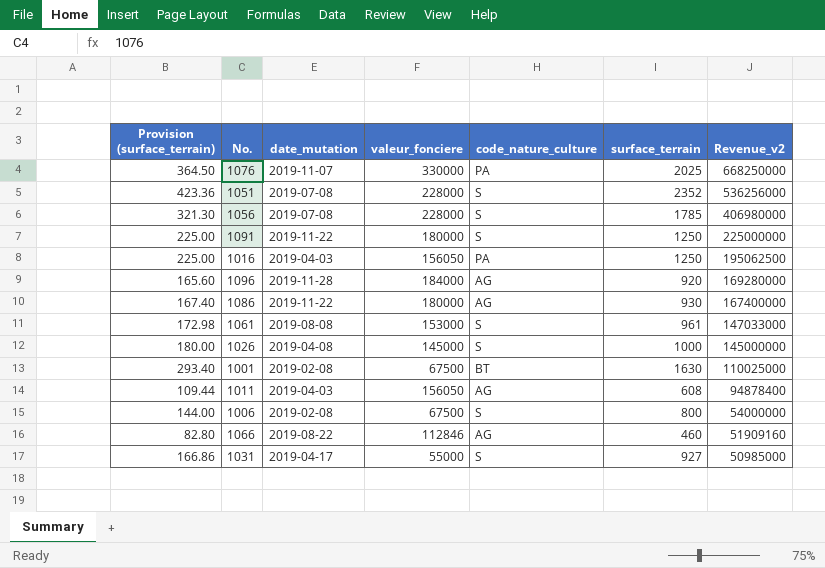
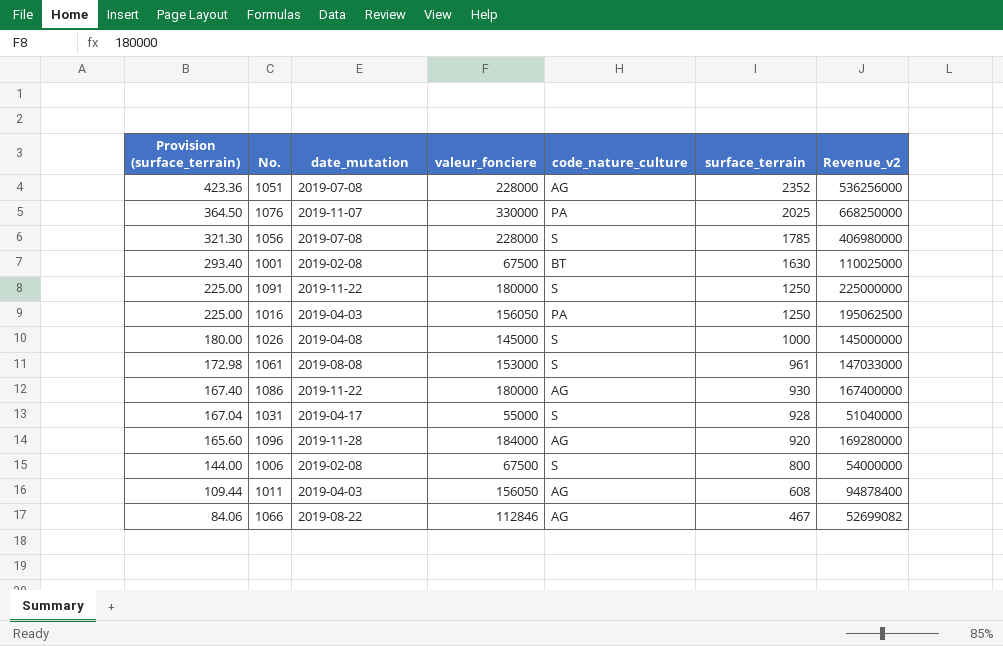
row order: Revenue_v2 descending -> Provision (surface_terrain) descending
1051 | code_nature_culture: S -> AG
1031 | Provision (surface_terrain): 166.86 -> 167.04
1031 | surface_terrain: 927 -> 928
1031 | Revenue_v2: 50985000 -> 51040000
1066 | Provision (surface_terrain): 82.80 -> 84.06
1066 | surface_terrain: 460 -> 467
1066 | Revenue_v2: 51909160 -> 52699082

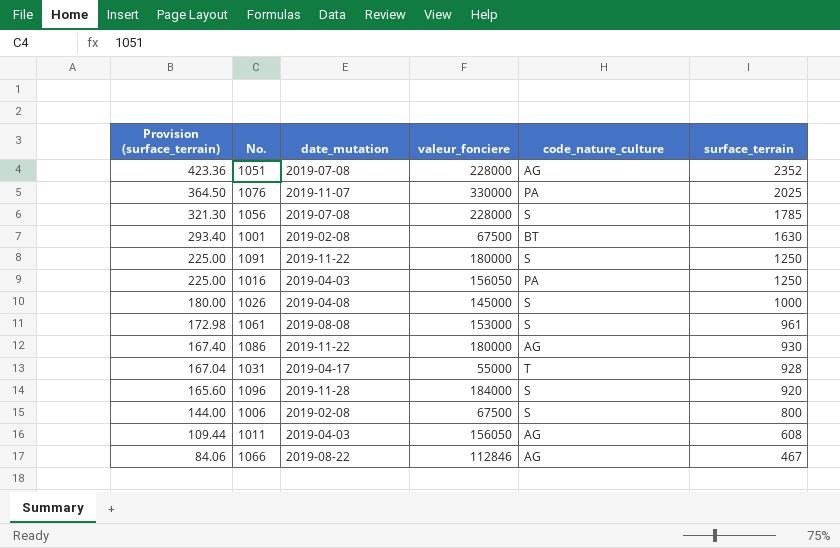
column Revenue_v2 | formula: [valeur_fonciere] * [surface_terrain] -> none
1031 | code_nature_culture: S -> T
1096 | code_nature_culture: AG -> S

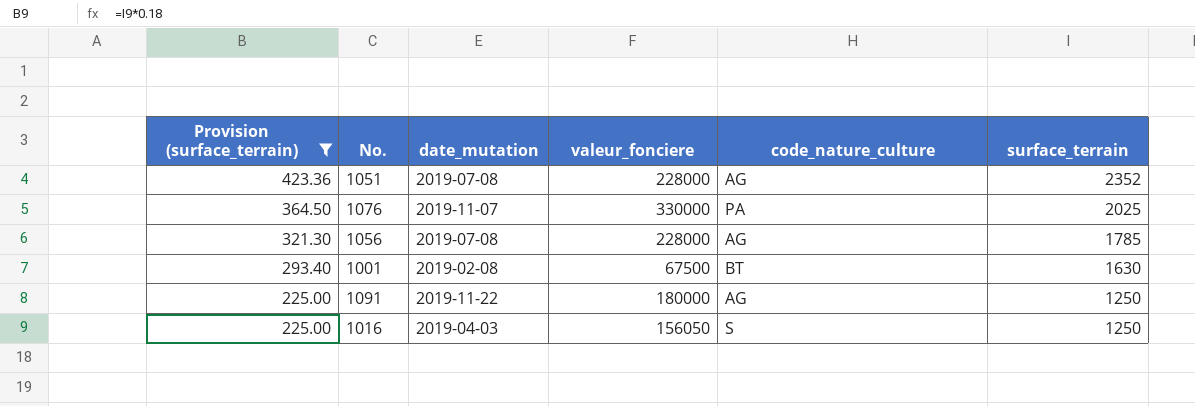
filter: none -> Provision (surface_terrain) >= 225.00
1056 | code_nature_culture: S -> AG
1091 | code_nature_culture: S -> AG
1016 | code_nature_culture: PA -> S

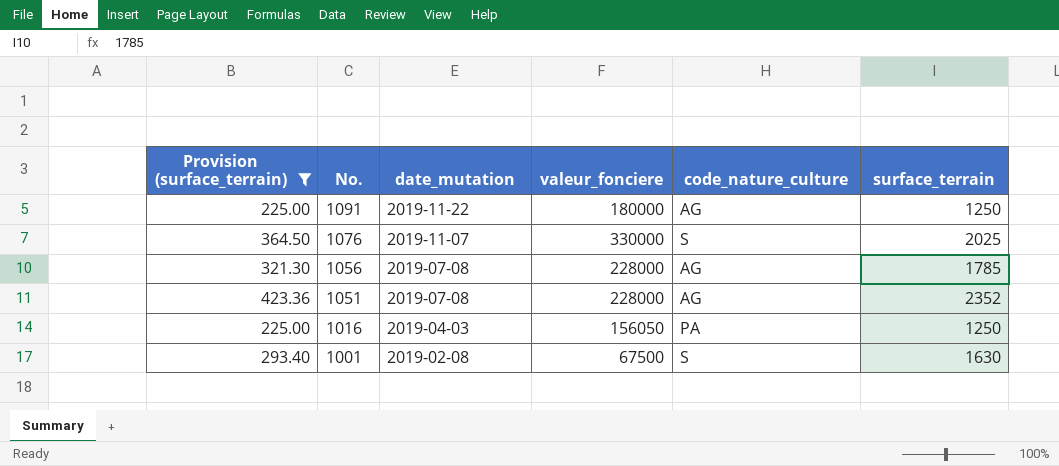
row order: Provision (surface_terrain) descending -> No. descending
1076 | code_nature_culture: PA -> S
1016 | code_nature_culture: S -> PA
1001 | code_nature_culture: BT -> S

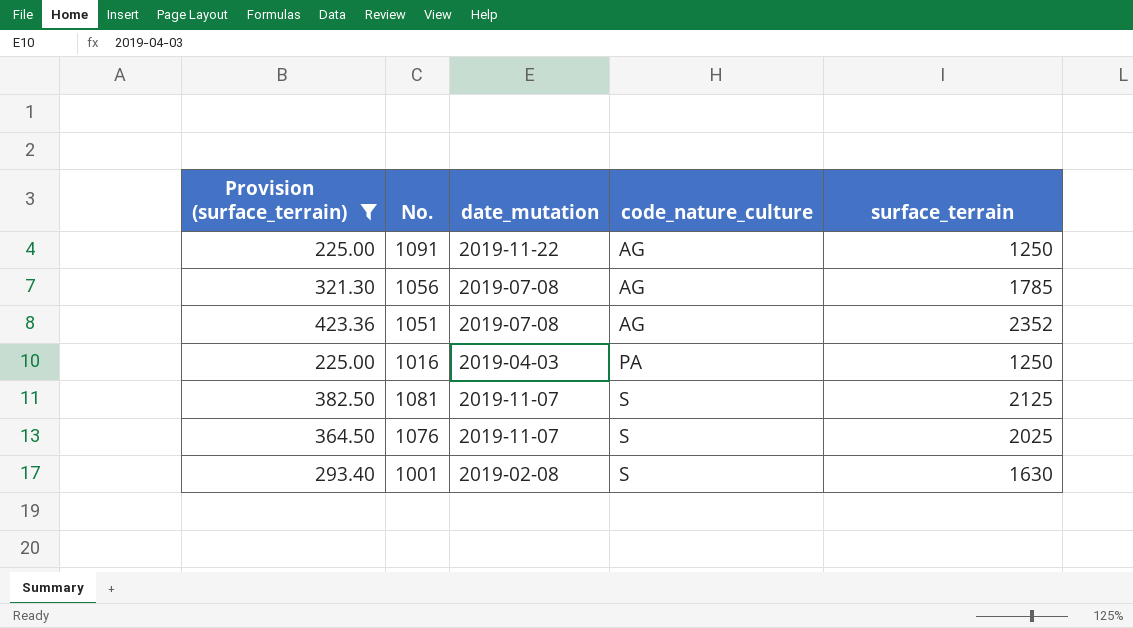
row order: No. descending -> code_nature_culture ascending
column valeur_fonciere | position: 4 -> none
row 1081: none -> 382.50 | 2019-11-07 | S | 2125

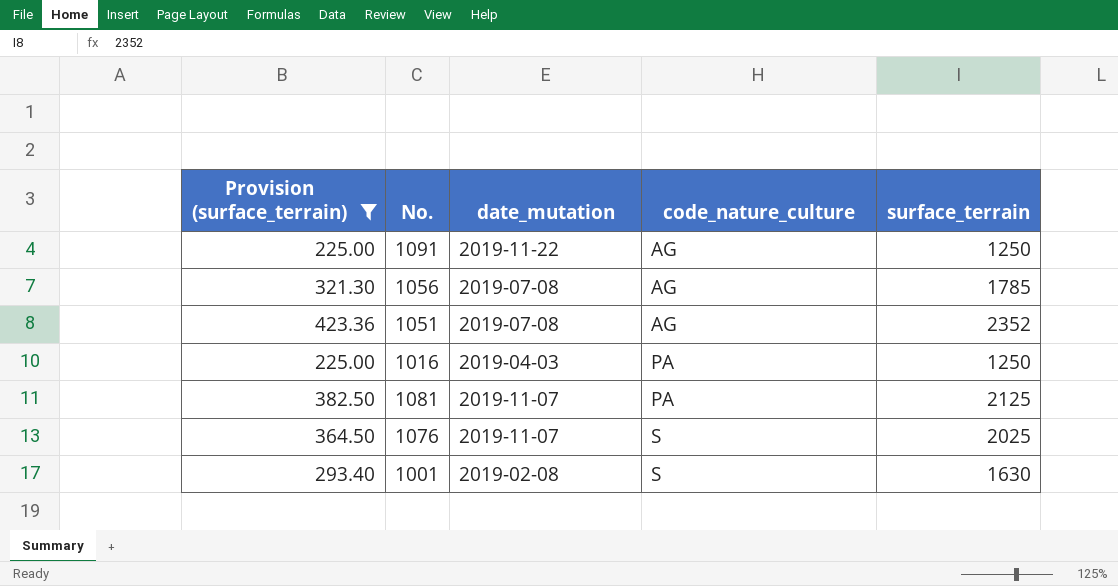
1081 | code_nature_culture: S -> PA

